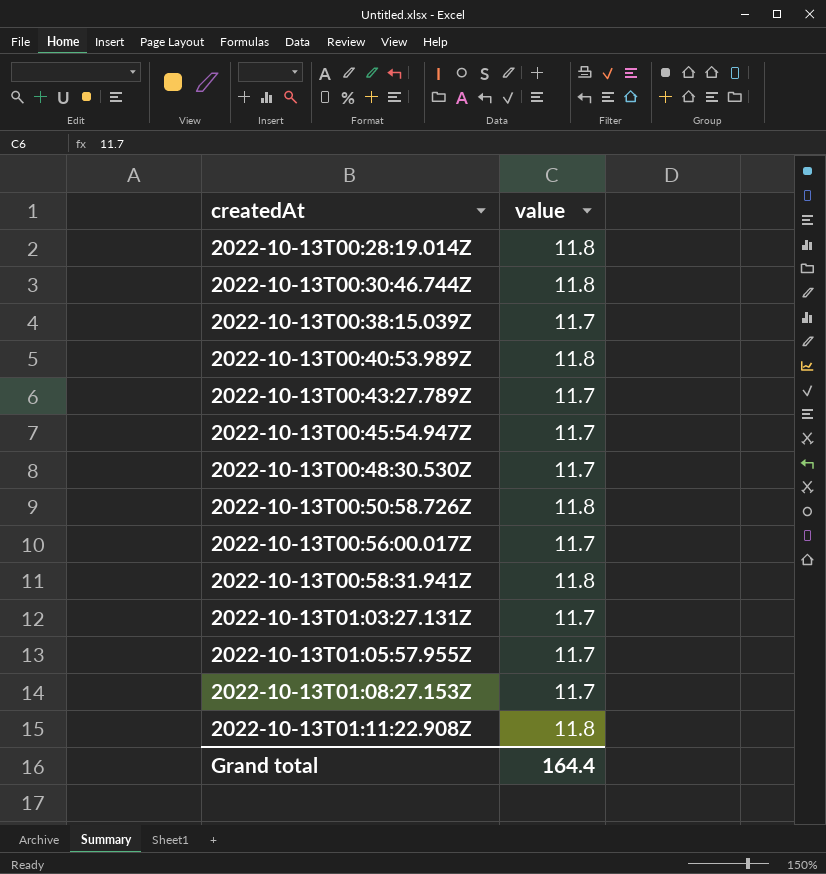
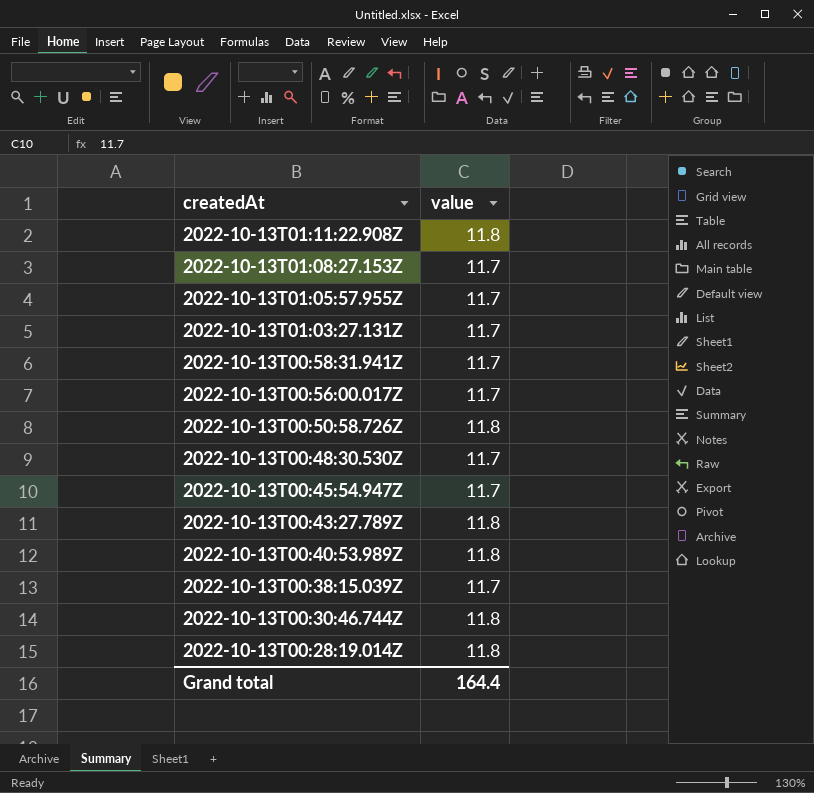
row order: createdAt ascending -> createdAt descending
2022-10-13T00:58:31.941Z | value: 11.8 -> 11.7
2022-10-13T00:43:27.789Z | value: 11.7 -> 11.8

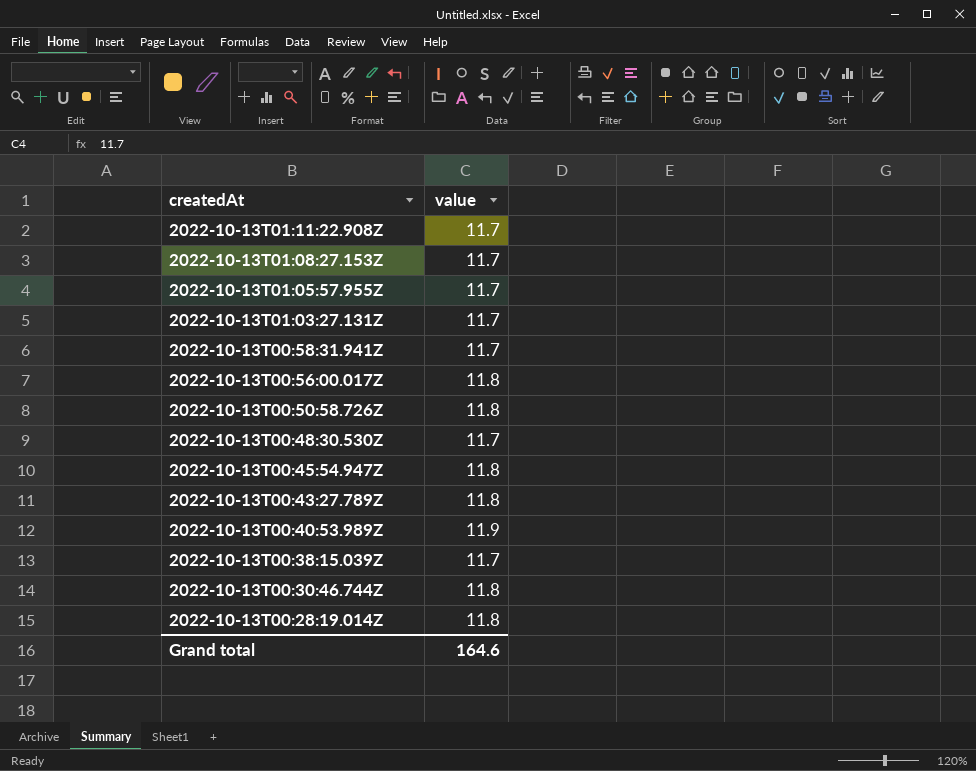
2022-10-13T01:11:22.908Z | value: 11.8 -> 11.7
2022-10-13T00:56:00.017Z | value: 11.7 -> 11.8
2022-10-13T00:45:54.947Z | value: 11.7 -> 11.8
2022-10-13T00:40:53.989Z | value: 11.8 -> 11.9
Grand total | value: 164.4 -> 164.6

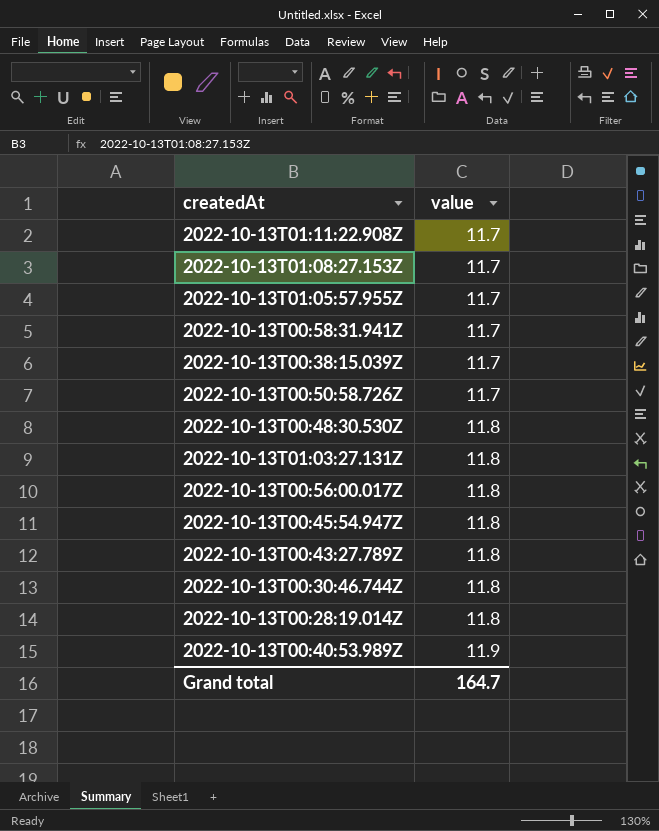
row order: createdAt descending -> value ascending
2022-10-13T00:50:58.726Z | value: 11.8 -> 11.7
2022-10-13T00:48:30.530Z | value: 11.7 -> 11.8
2022-10-13T01:03:27.131Z | value: 11.7 -> 11.8
Grand total | value: 164.6 -> 164.7

